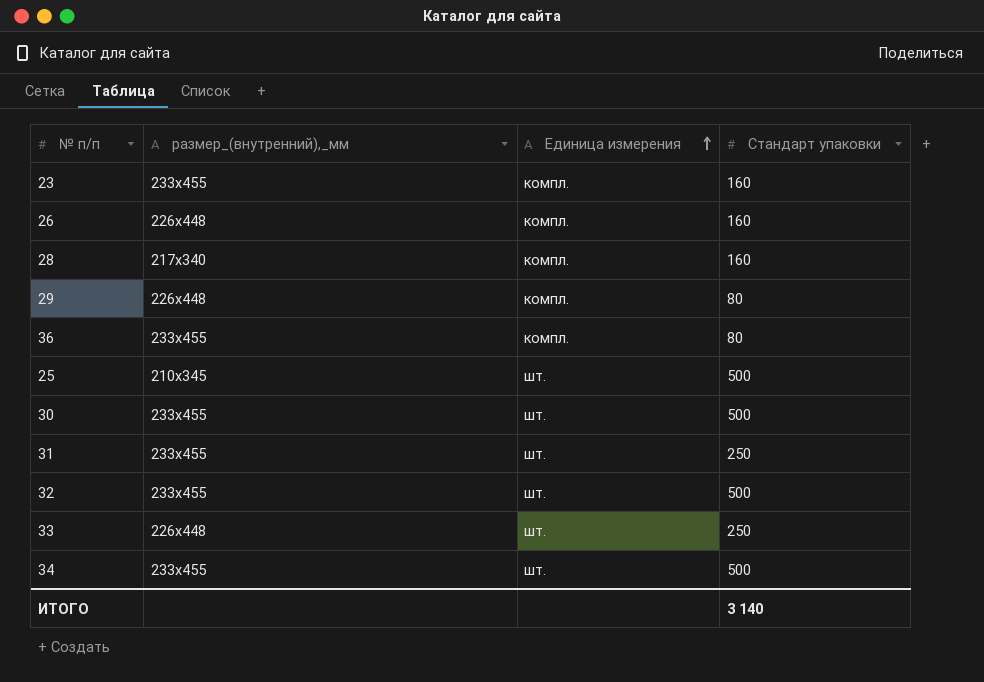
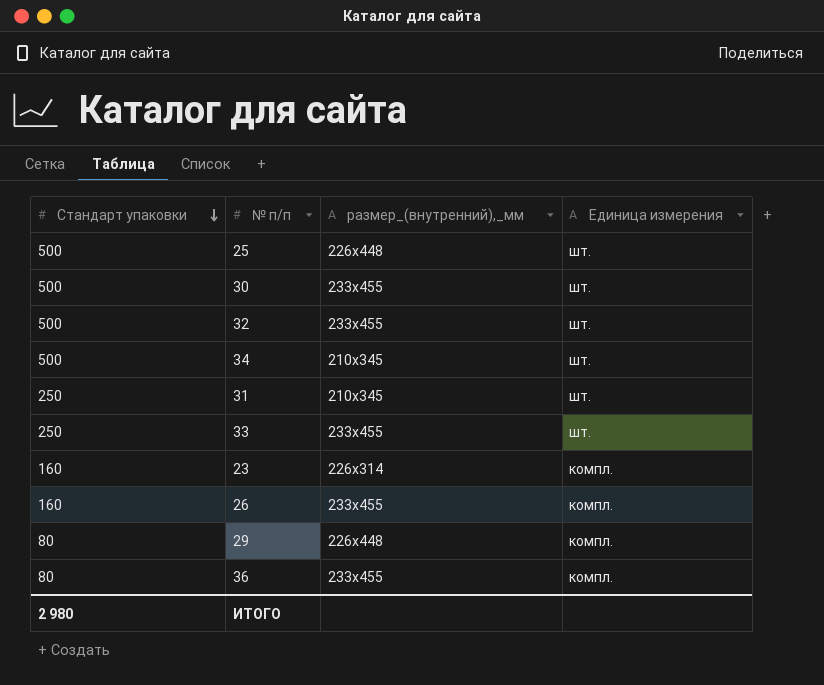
row order: Единица измерения ascending -> Стандарт упаковки descending
column Стандарт упаковки | position: 4 -> 1
row 28: 217х340 | компл. | 160 -> none
25 | размер_(внутренний),_мм: 210х345 -> 226х448
34 | размер_(внутренний),_мм: 233х455 -> 210х345
31 | размер_(внутренний),_мм: 233х455 -> 210х345
33 | размер_(внутренний),_мм: 226х448 -> 233х455
23 | размер_(внутренний),_мм: 233х455 -> 226х314
26 | размер_(внутренний),_мм: 226х448 -> 233х455
ИТОГО | Стандарт упаковки: 3 140 -> 2 980

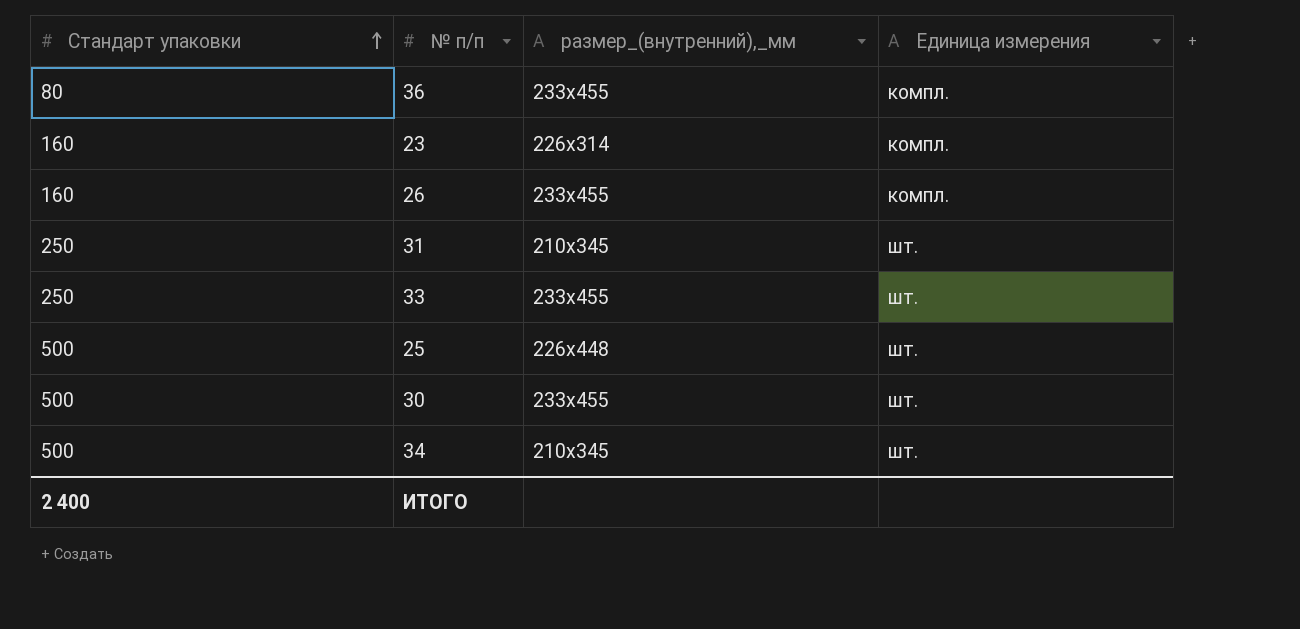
row order: Стандарт упаковки descending -> Стандарт упаковки ascending
row 32: 500 | 233х455 | шт. -> none
row 29: 80 | 226х448 | компл. -> none
ИТОГО | Стандарт упаковки: 2 980 -> 2 400

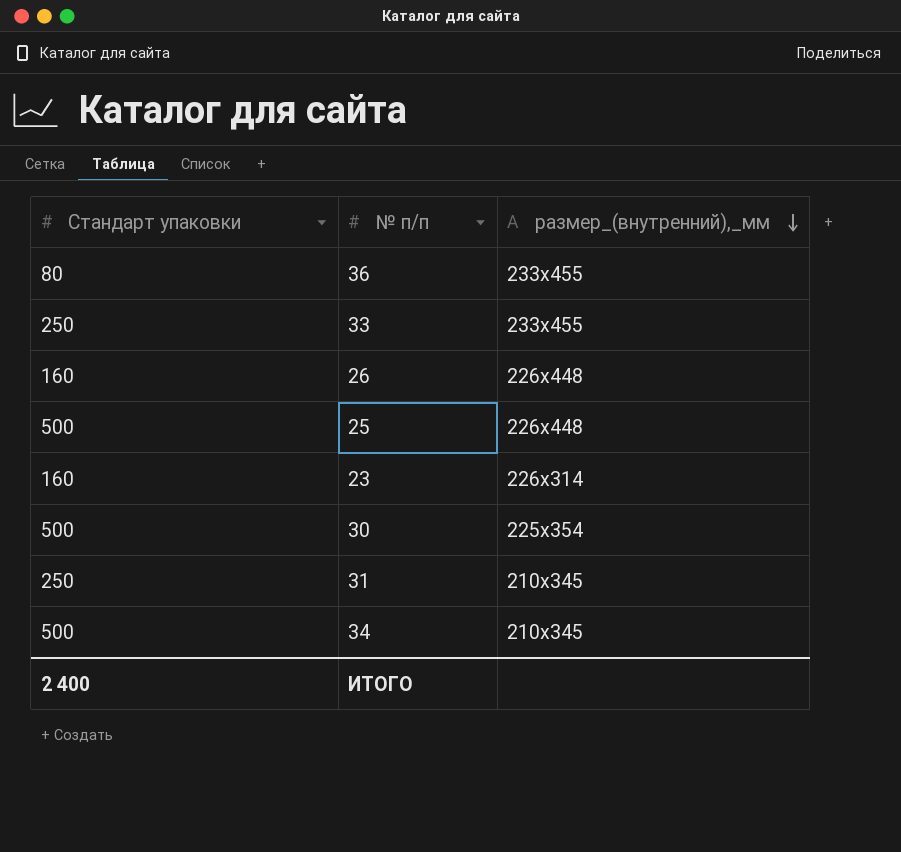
row order: Стандарт упаковки ascending -> размер_(внутренний),_мм descending
column Единица измерения | position: 4 -> none
26 | размер_(внутренний),_мм: 233х455 -> 226х448
30 | размер_(внутренний),_мм: 233х455 -> 225х354

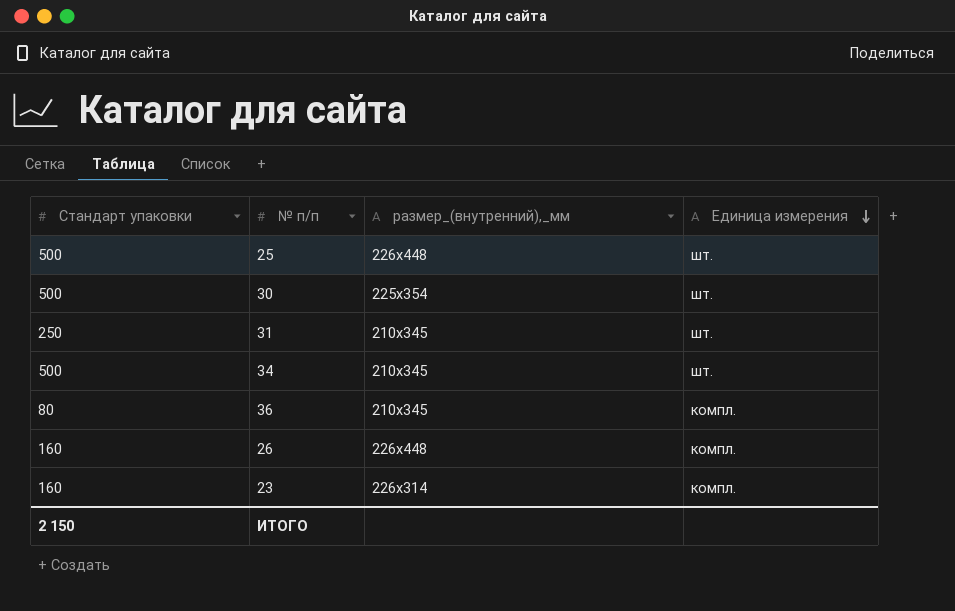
row order: размер_(внутренний),_мм descending -> Единица измерения descending
column Единица измерения | position: none -> 4
row 33: 250 | 233х455 -> none
36 | размер_(внутренний),_мм: 233х455 -> 210х345
ИТОГО | Стандарт упаковки: 2 400 -> 2 150

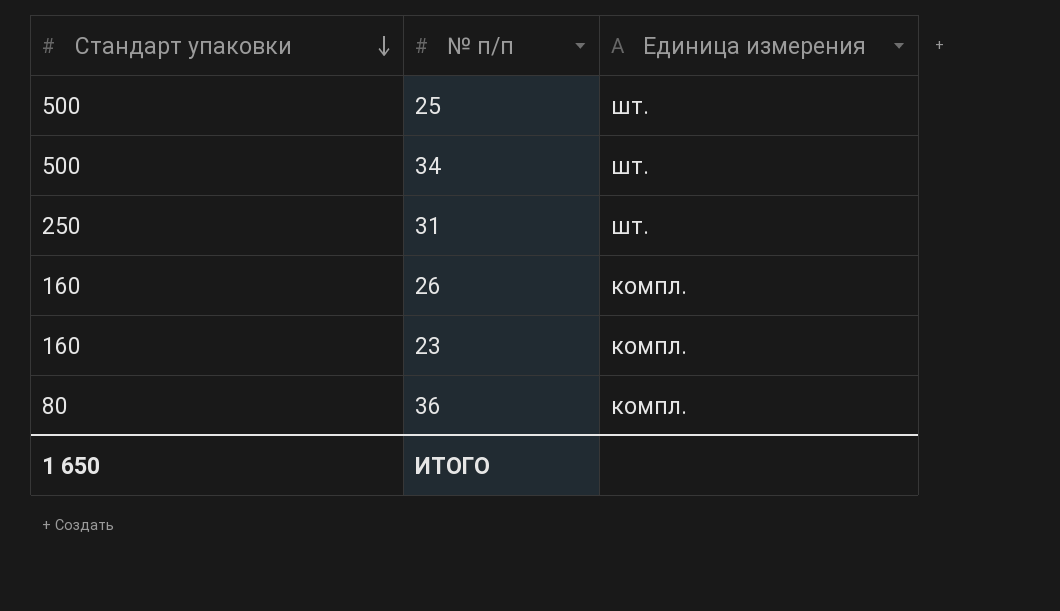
row order: Единица измерения descending -> Стандарт упаковки descending
column размер_(внутренний),_мм | position: 3 -> none
row 30: 500 | 225х354 | шт. -> none
ИТОГО | Стандарт упаковки: 2 150 -> 1 650

